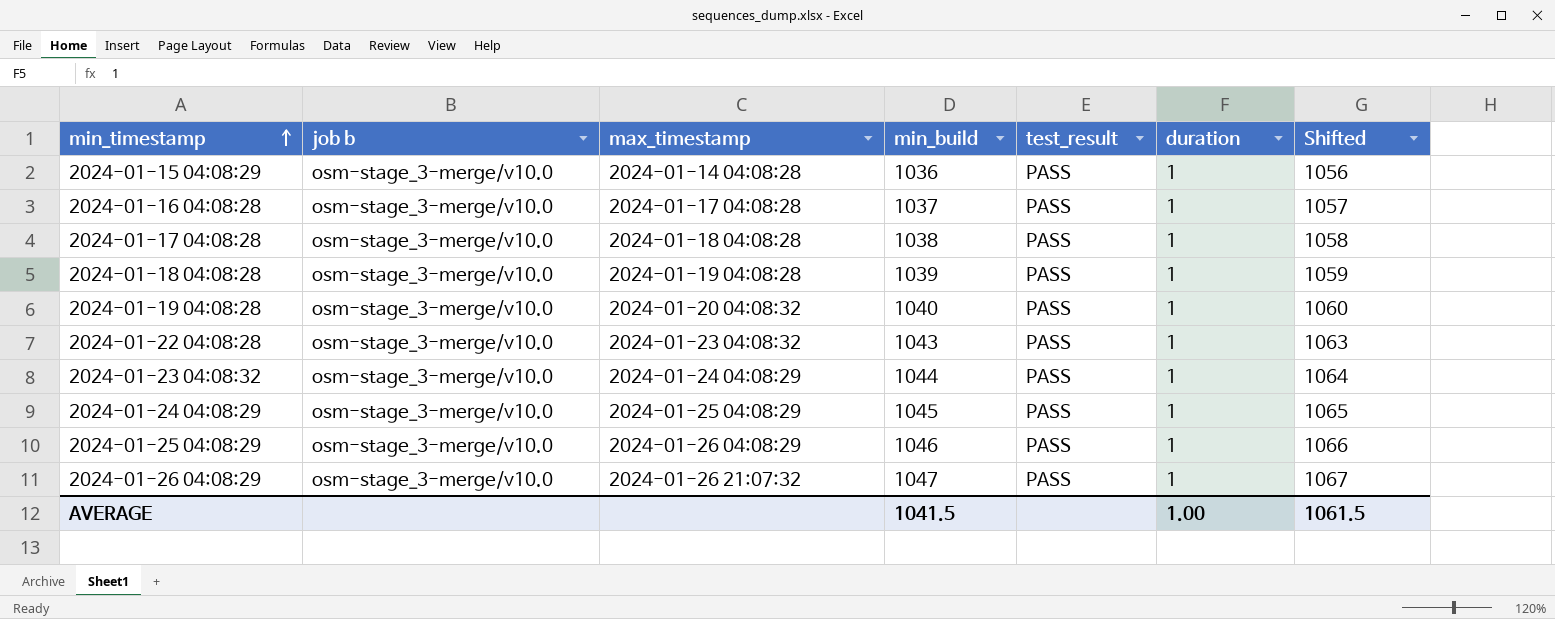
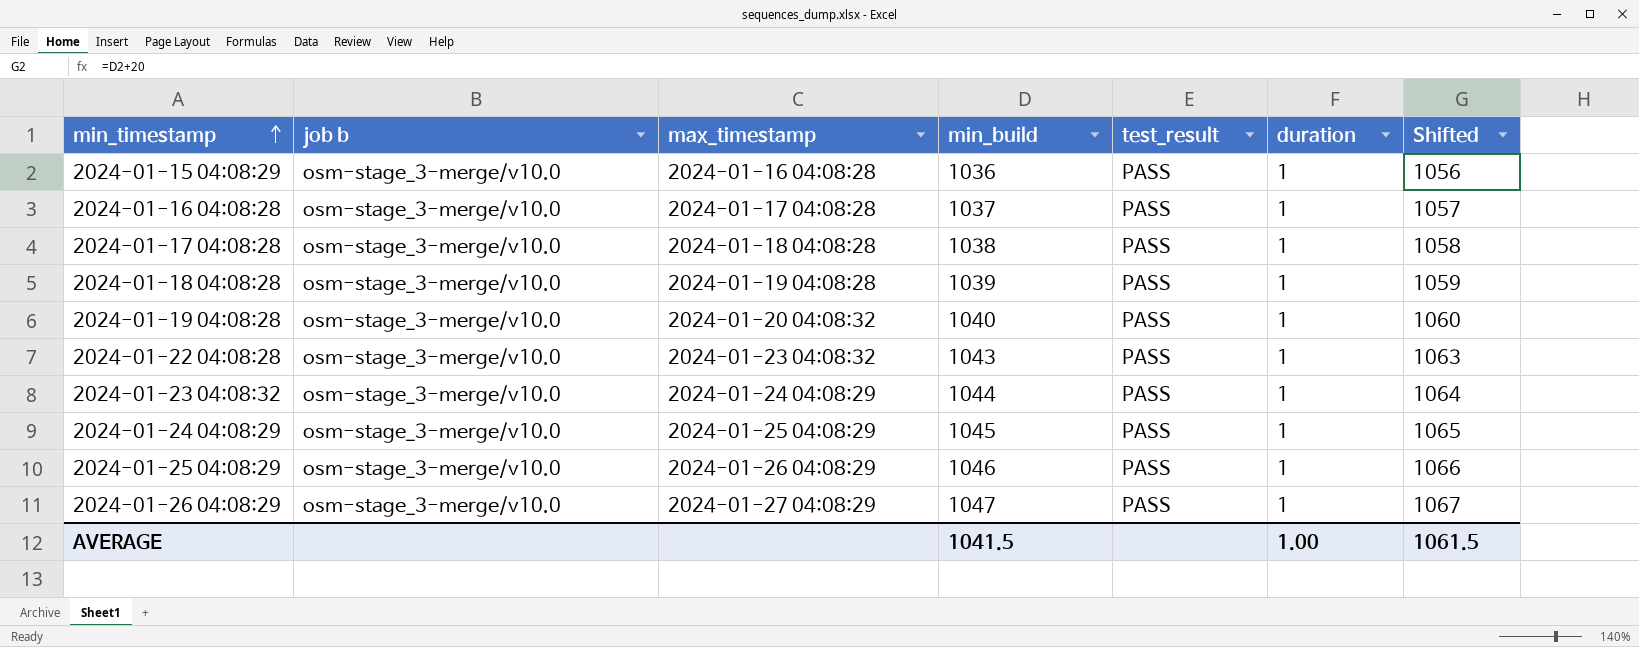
2024-01-15 04:08:29 | max_timestamp: 2024-01-14 04:08:28 -> 2024-01-16 04:08:28
2024-01-26 04:08:29 | max_timestamp: 2024-01-26 21:07:32 -> 2024-01-27 04:08:29

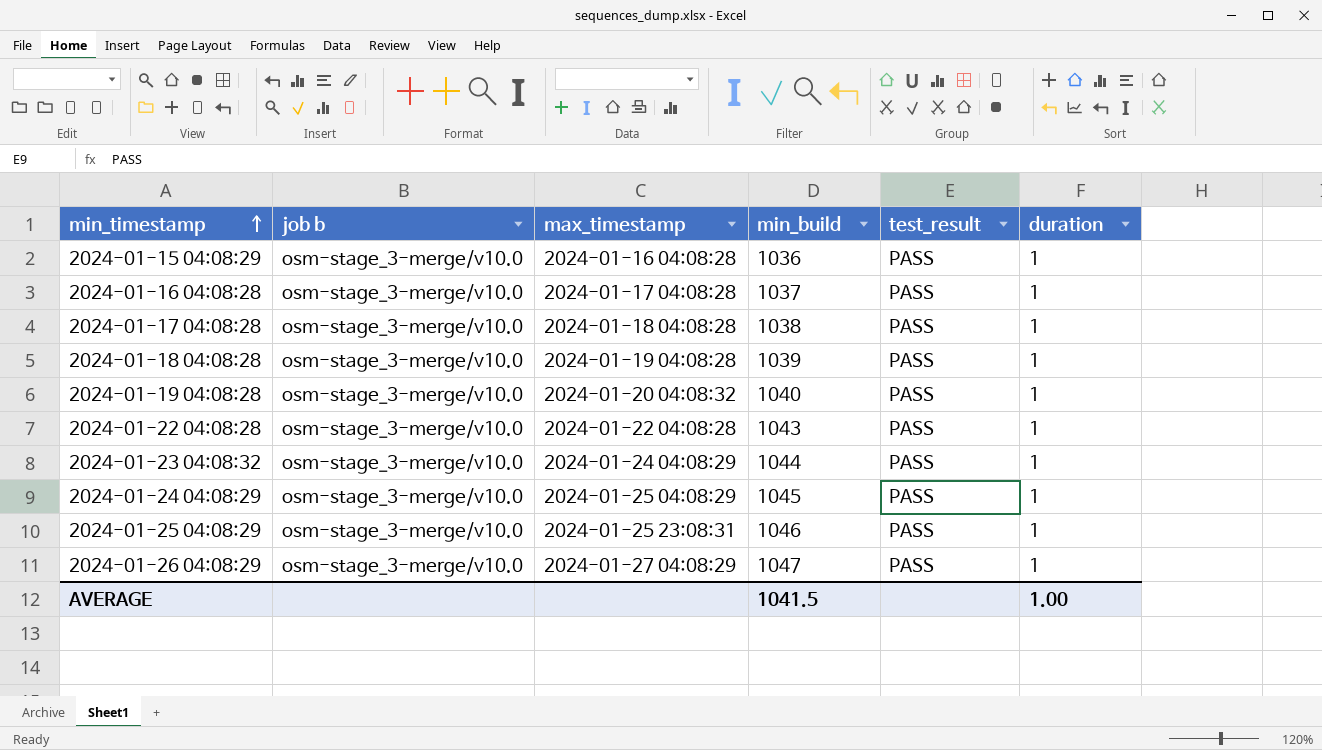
column Shifted | formula: [min_build] + 20 -> none
2024-01-22 04:08:28 | max_timestamp: 2024-01-23 04:08:32 -> 2024-01-22 04:08:28
2024-01-25 04:08:29 | max_timestamp: 2024-01-26 04:08:29 -> 2024-01-25 23:08:31

